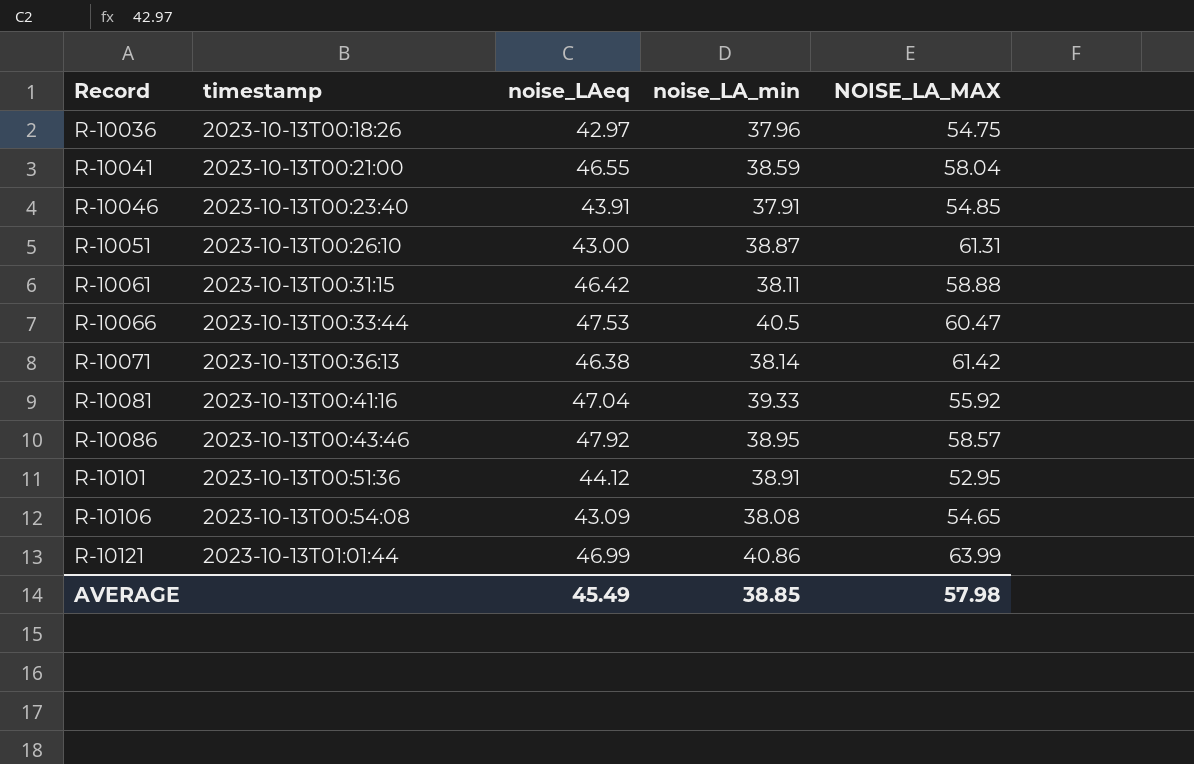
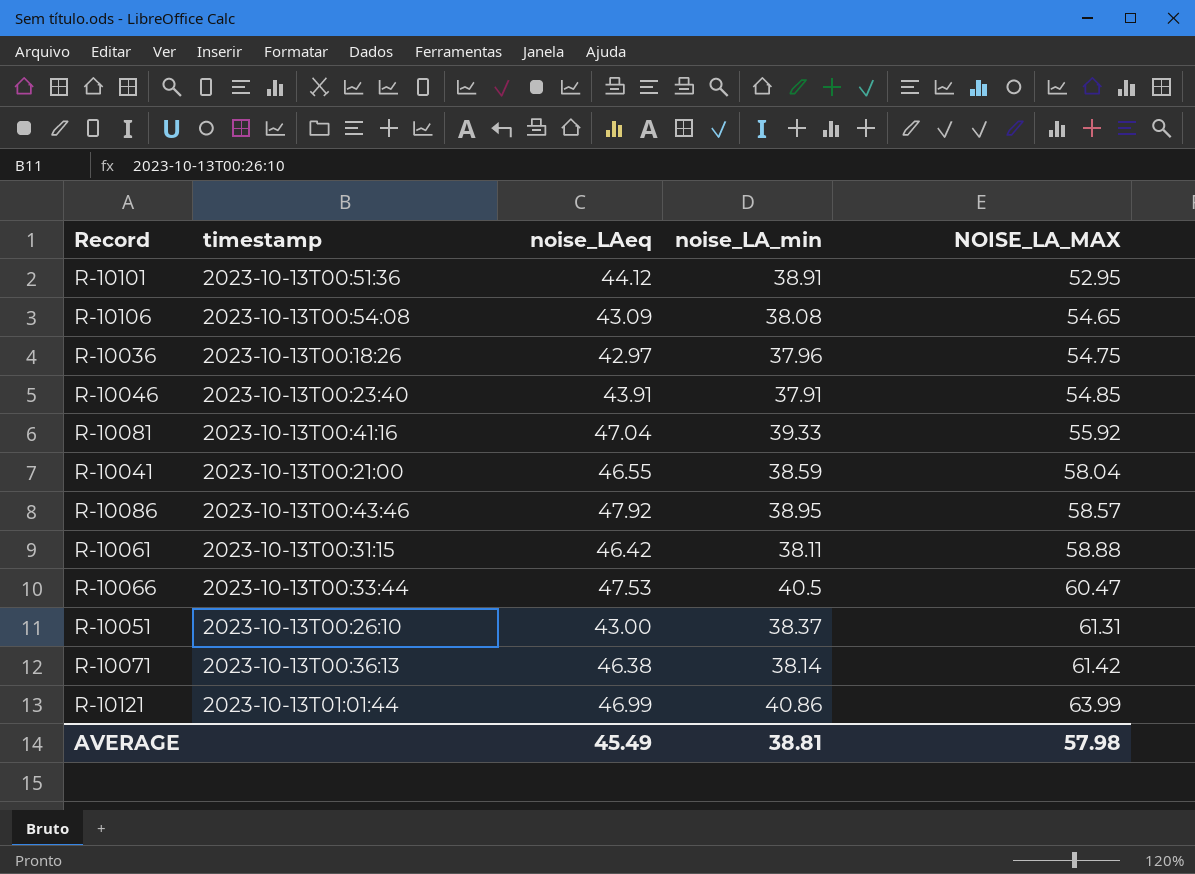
row order: Record ascending -> NOISE_LA_MAX ascending
R-10051 | noise_LA_min: 38.87 -> 38.37
AVERAGE | noise_LA_min: 38.85 -> 38.81

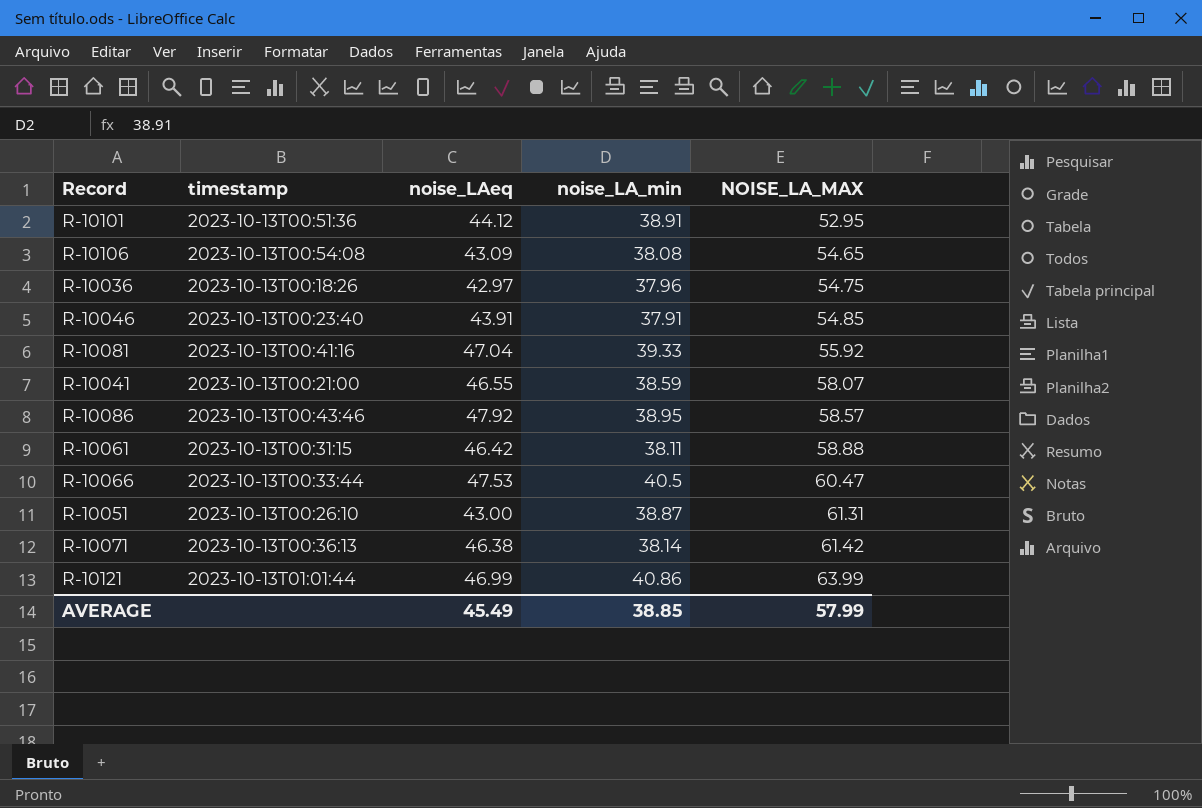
R-10041 | NOISE_LA_MAX: 58.04 -> 58.07
R-10051 | noise_LA_min: 38.37 -> 38.87
AVERAGE | noise_LA_min: 38.81 -> 38.85
AVERAGE | NOISE_LA_MAX: 57.98 -> 57.99

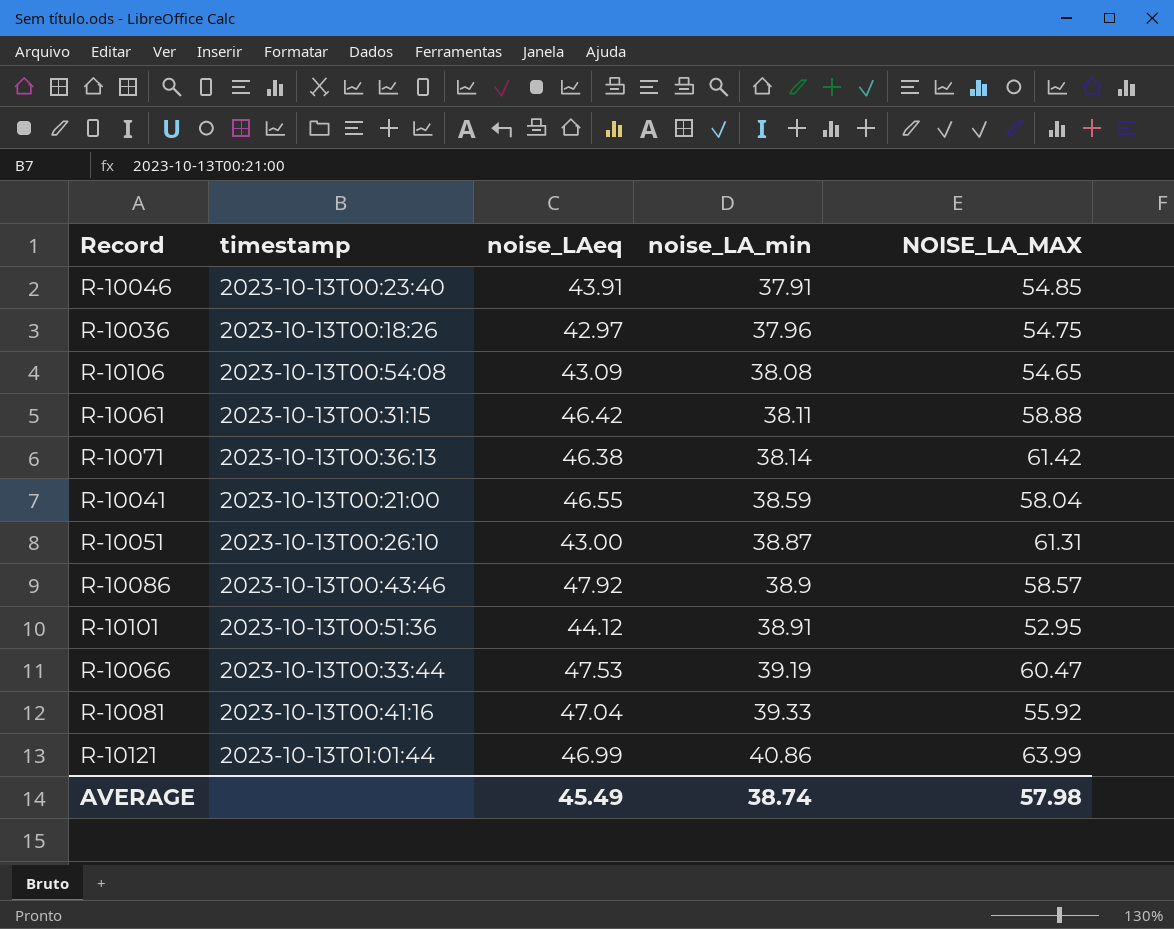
row order: NOISE_LA_MAX ascending -> noise_LA_min ascending
R-10041 | NOISE_LA_MAX: 58.07 -> 58.04
R-10086 | noise_LA_min: 38.95 -> 38.9
R-10066 | noise_LA_min: 40.5 -> 39.19
AVERAGE | noise_LA_min: 38.85 -> 38.74
AVERAGE | NOISE_LA_MAX: 57.99 -> 57.98

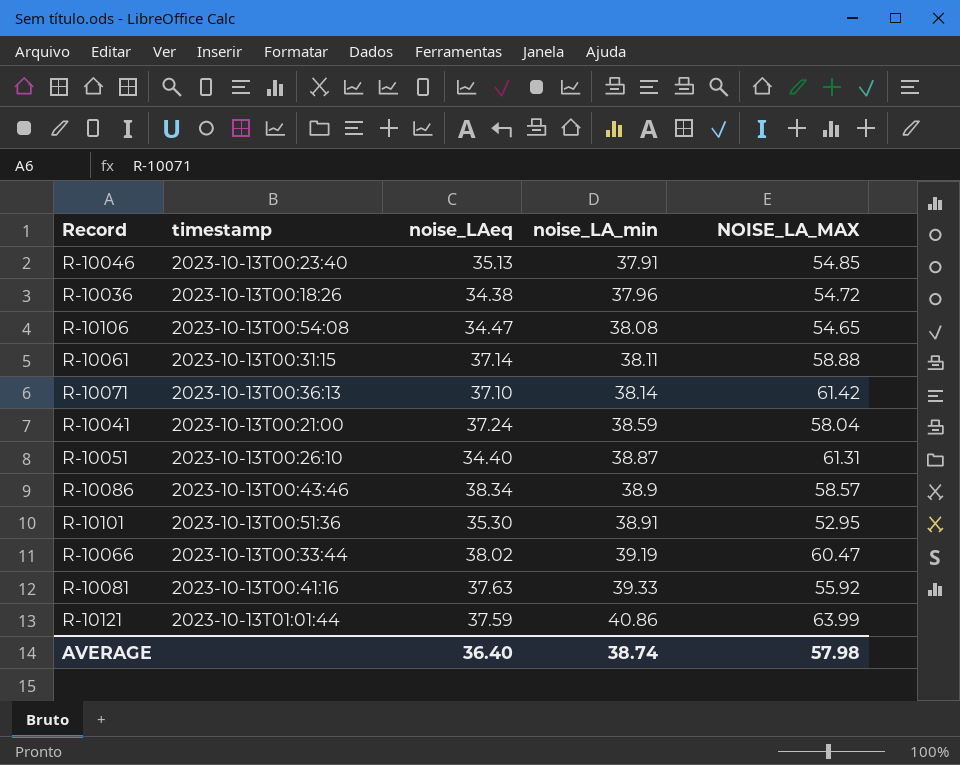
R-10046 | noise_LAeq: 43.91 -> 35.13
R-10036 | noise_LAeq: 42.97 -> 34.38
R-10036 | NOISE_LA_MAX: 54.75 -> 54.72
R-10106 | noise_LAeq: 43.09 -> 34.47
R-10061 | noise_LAeq: 46.42 -> 37.14
R-10071 | noise_LAeq: 46.38 -> 37.10
R-10041 | noise_LAeq: 46.55 -> 37.24
R-10051 | noise_LAeq: 43.00 -> 34.40
R-10086 | noise_LAeq: 47.92 -> 38.34
R-10101 | noise_LAeq: 44.12 -> 35.30
R-10066 | noise_LAeq: 47.53 -> 38.02
R-10081 | noise_LAeq: 47.04 -> 37.63
R-10121 | noise_LAeq: 46.99 -> 37.59
AVERAGE | noise_LAeq: 45.49 -> 36.40

